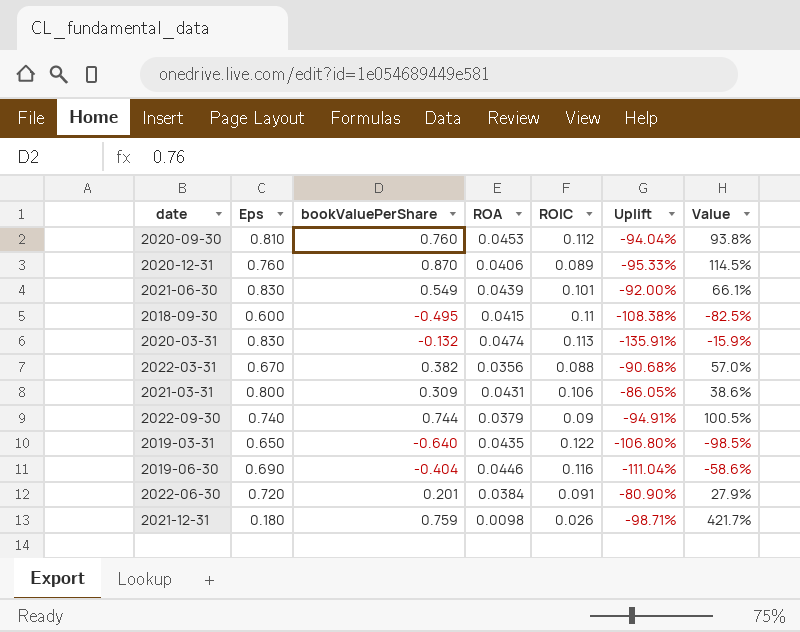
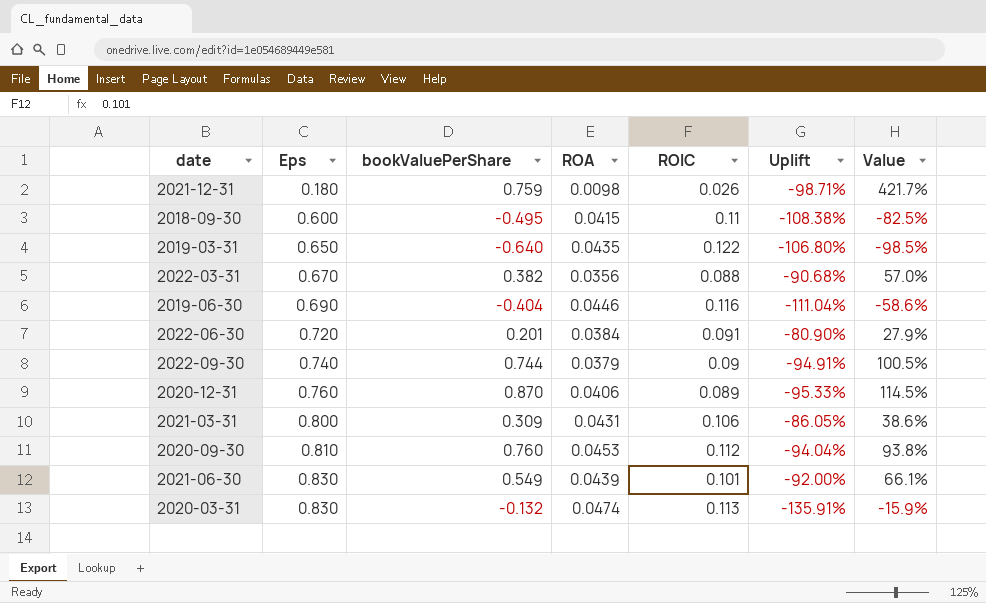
row order: none -> Eps ascending

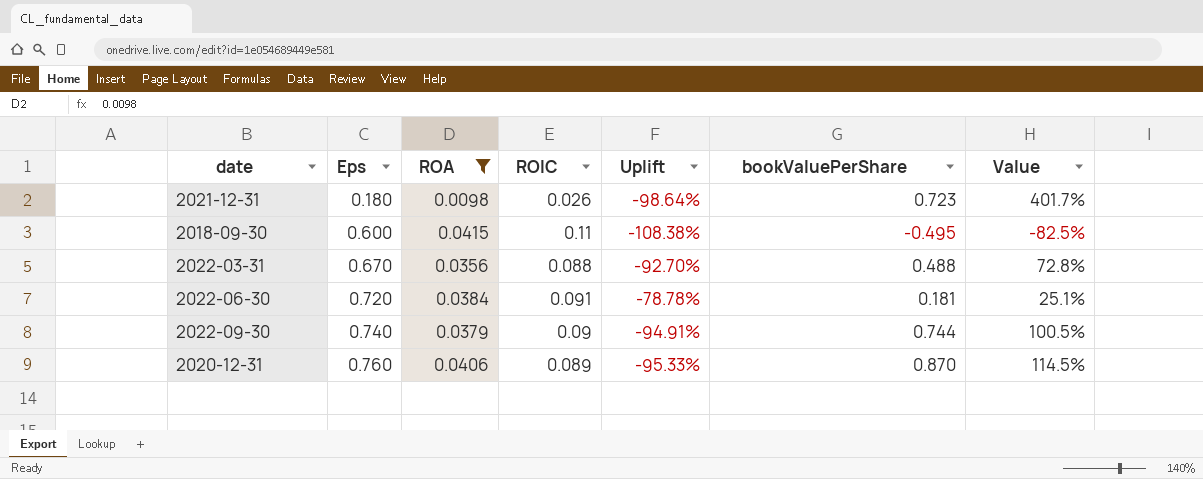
filter: none -> ROA <= 0.0415
column bookValuePerShare | position: 3 -> 6
2021-12-31 | Uplift: -98.71% -> -98.64%
2021-12-31 | bookValuePerShare: 0.759 -> 0.723
2021-12-31 | Value: 421.7% -> 401.7%
2022-03-31 | Uplift: -90.68% -> -92.70%
2022-03-31 | bookValuePerShare: 0.382 -> 0.488
2022-03-31 | Value: 57.0% -> 72.8%
2022-06-30 | Uplift: -80.90% -> -78.78%
2022-06-30 | bookValuePerShare: 0.201 -> 0.181
2022-06-30 | Value: 27.9% -> 25.1%

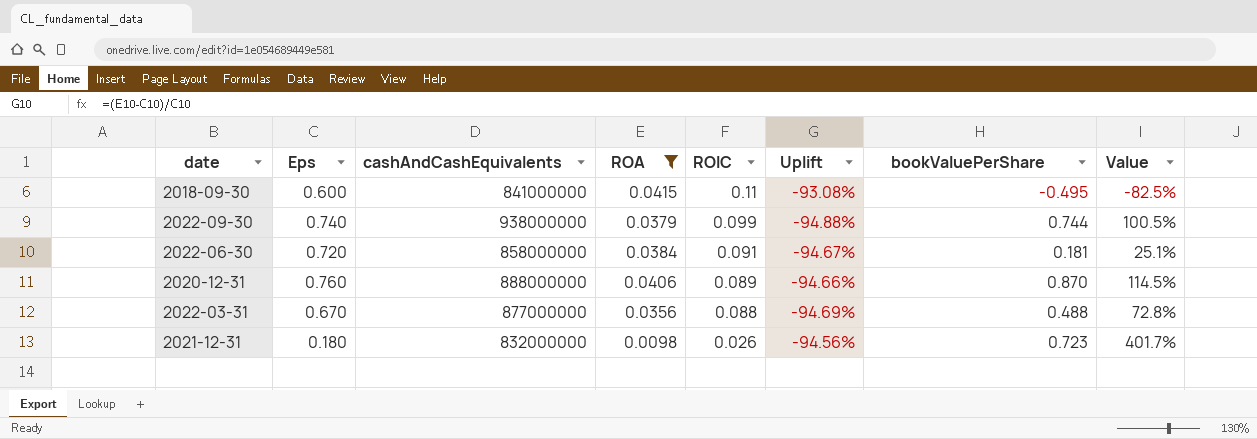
row order: Eps ascending -> ROIC descending
column cashAndCashEquivalents | position: none -> 3
column Uplift | formula: ([ROA] - [bookValuePerShare]) / [bookValuePerShare] -> ([ROA] - [Eps]) / [Eps]
2022-09-30 | ROIC: 0.09 -> 0.099

